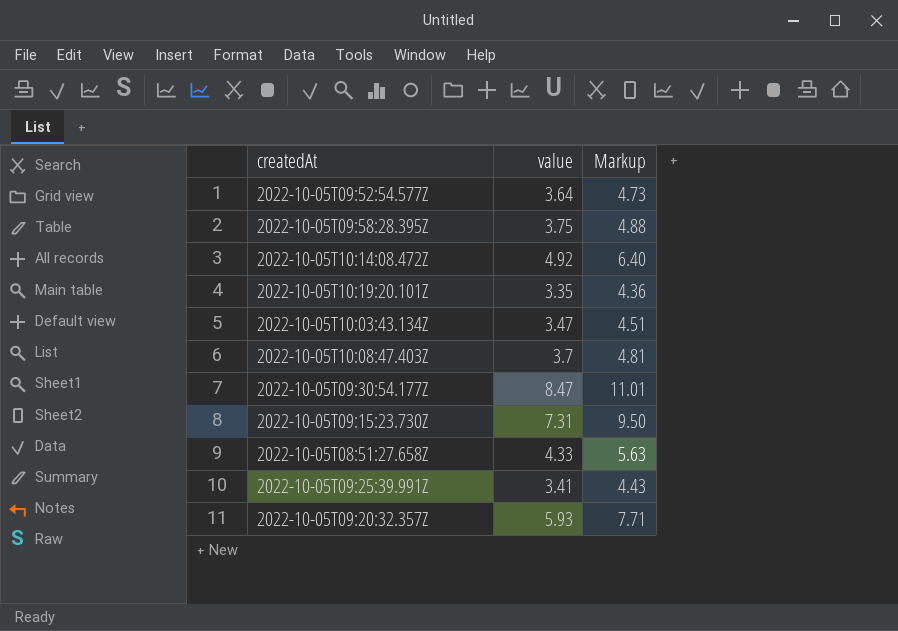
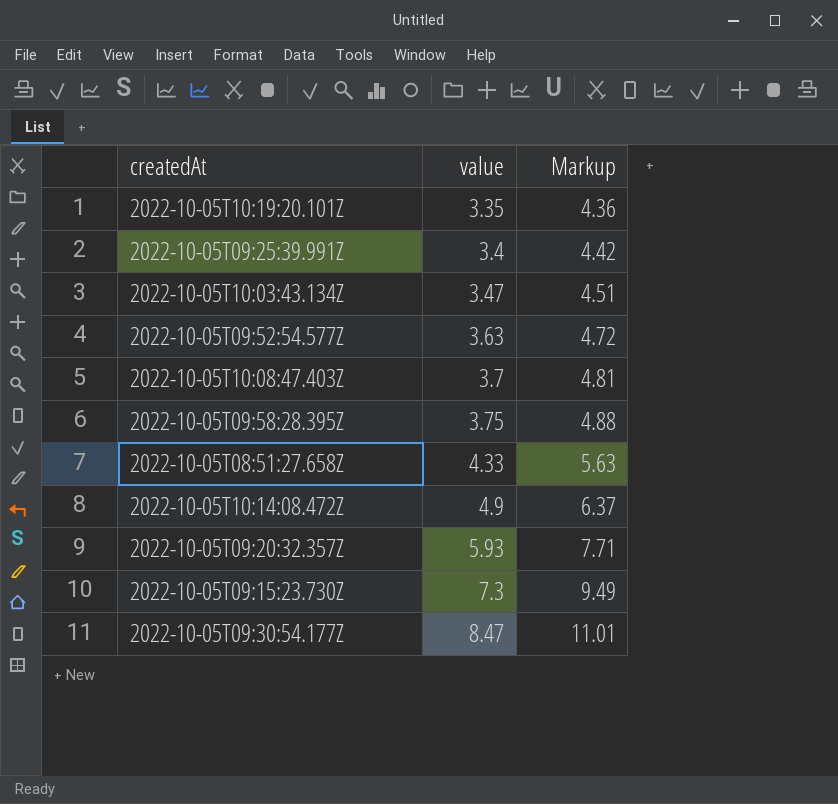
row order: none -> value ascending
2022-10-05T09:25:39.991Z | value: 3.41 -> 3.4
2022-10-05T09:25:39.991Z | Markup: 4.43 -> 4.42
2022-10-05T09:52:54.577Z | value: 3.64 -> 3.63
2022-10-05T09:52:54.577Z | Markup: 4.73 -> 4.72
2022-10-05T10:14:08.472Z | value: 4.92 -> 4.9
2022-10-05T10:14:08.472Z | Markup: 6.40 -> 6.37
2022-10-05T09:15:23.730Z | value: 7.31 -> 7.3
2022-10-05T09:15:23.730Z | Markup: 9.50 -> 9.49

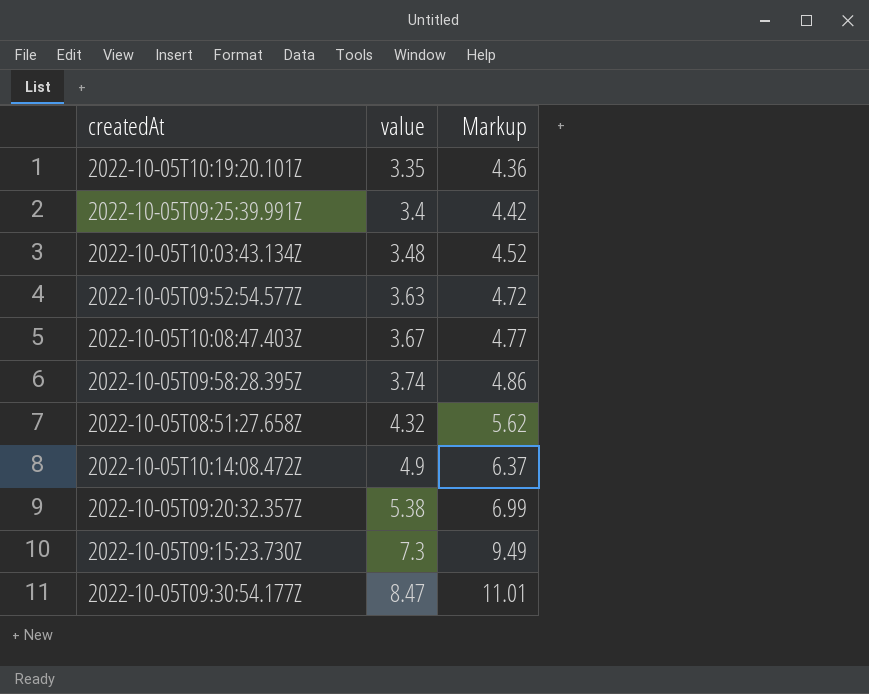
2022-10-05T10:03:43.134Z | value: 3.47 -> 3.48
2022-10-05T10:03:43.134Z | Markup: 4.51 -> 4.52
2022-10-05T10:08:47.403Z | value: 3.7 -> 3.67
2022-10-05T10:08:47.403Z | Markup: 4.81 -> 4.77
2022-10-05T09:58:28.395Z | value: 3.75 -> 3.74
2022-10-05T09:58:28.395Z | Markup: 4.88 -> 4.86
2022-10-05T08:51:27.658Z | value: 4.33 -> 4.32
2022-10-05T08:51:27.658Z | Markup: 5.63 -> 5.62
2022-10-05T09:20:32.357Z | value: 5.93 -> 5.38
2022-10-05T09:20:32.357Z | Markup: 7.71 -> 6.99

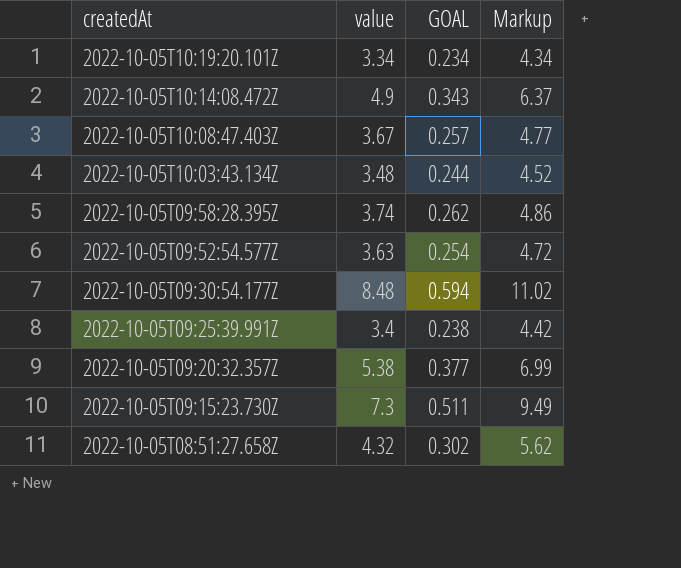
row order: value ascending -> createdAt descending
column GOAL | formula: none -> [value] * 0.07
2022-10-05T10:19:20.101Z | value: 3.35 -> 3.34
2022-10-05T10:19:20.101Z | Markup: 4.36 -> 4.34
2022-10-05T09:30:54.177Z | value: 8.47 -> 8.48
2022-10-05T09:30:54.177Z | Markup: 11.01 -> 11.02

